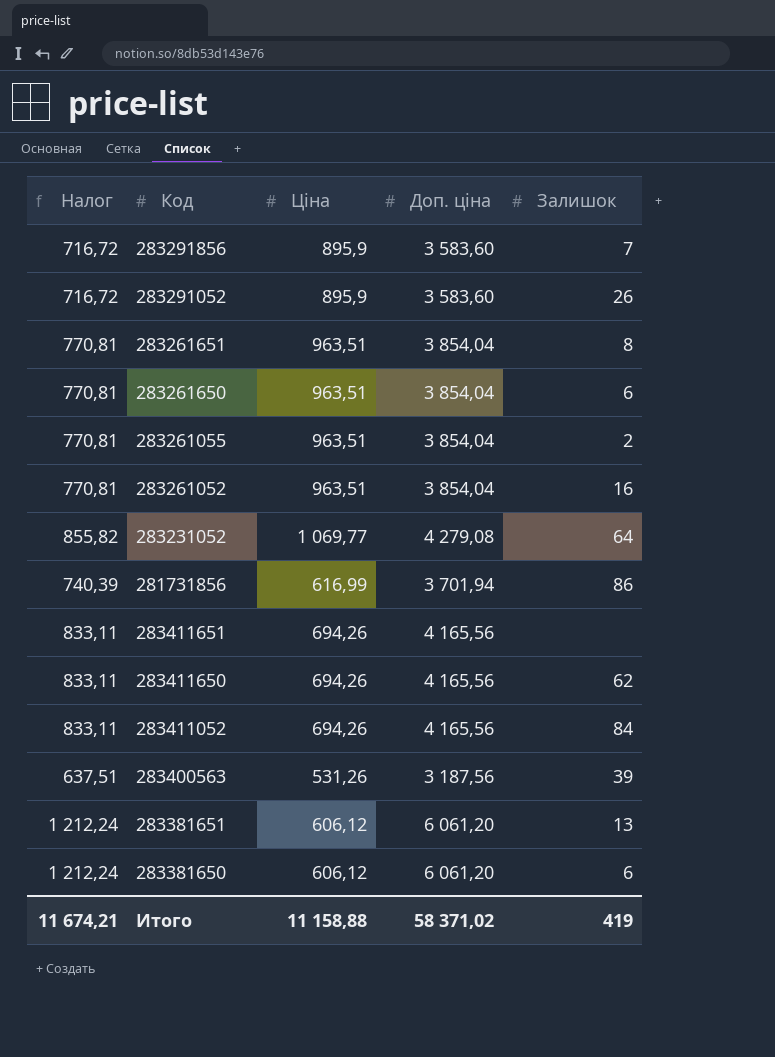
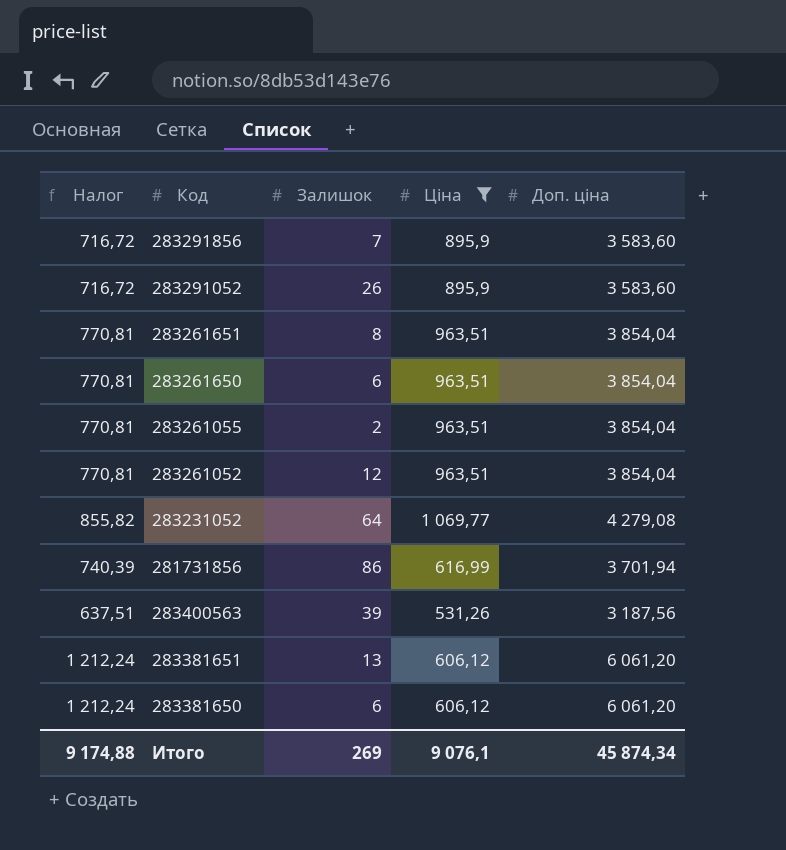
filter: none -> Ціна != 694,26
column Залишок | position: 5 -> 3
283261052 | Залишок: 16 -> 12
Итого | Налог: 11 674,21 -> 9 174,88
Итого | Залишок: 419 -> 269
Итого | Ціна: 11 158,88 -> 9 076,1
Итого | Доп. ціна: 58 371,02 -> 45 874,34

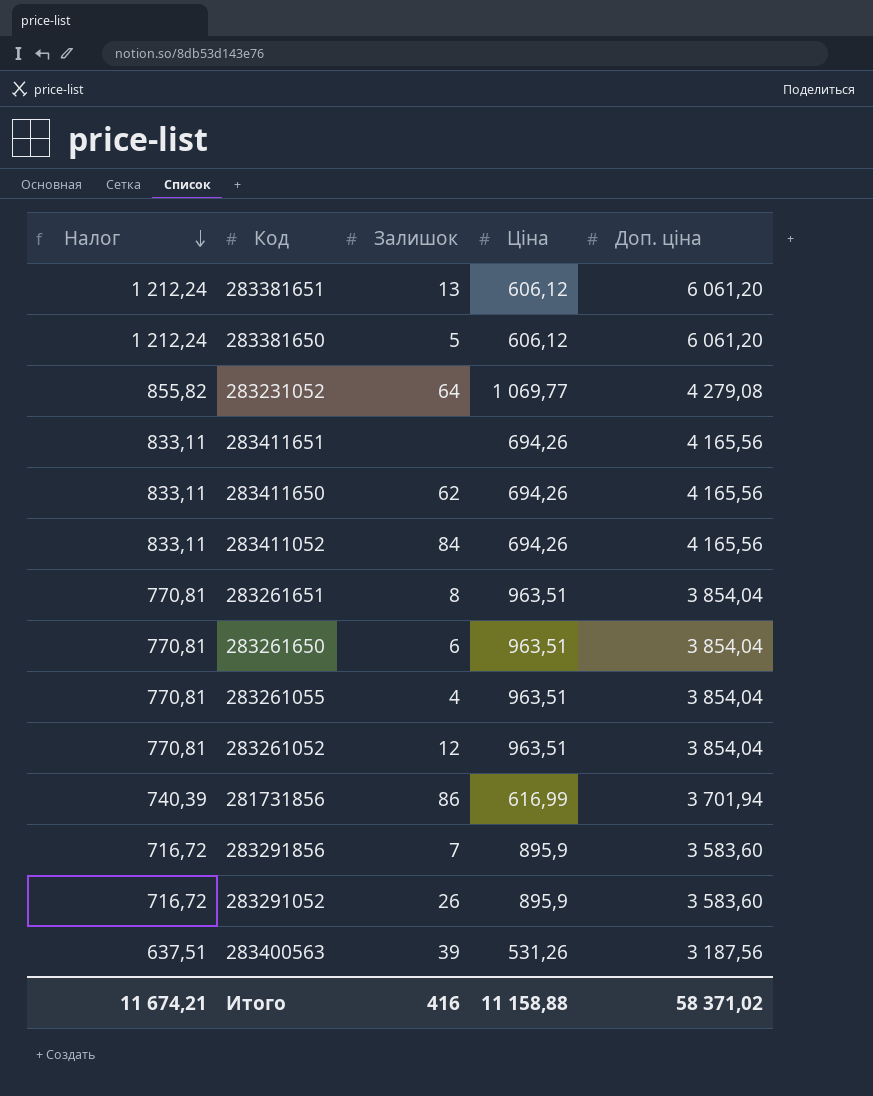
filter: Ціна != 694,26 -> none
row order: none -> Налог descending
283381650 | Залишок: 6 -> 5
283261055 | Залишок: 2 -> 4
Итого | Налог: 9 174,88 -> 11 674,21
Итого | Залишок: 269 -> 416
Итого | Ціна: 9 076,1 -> 11 158,88
Итого | Доп. ціна: 45 874,34 -> 58 371,02

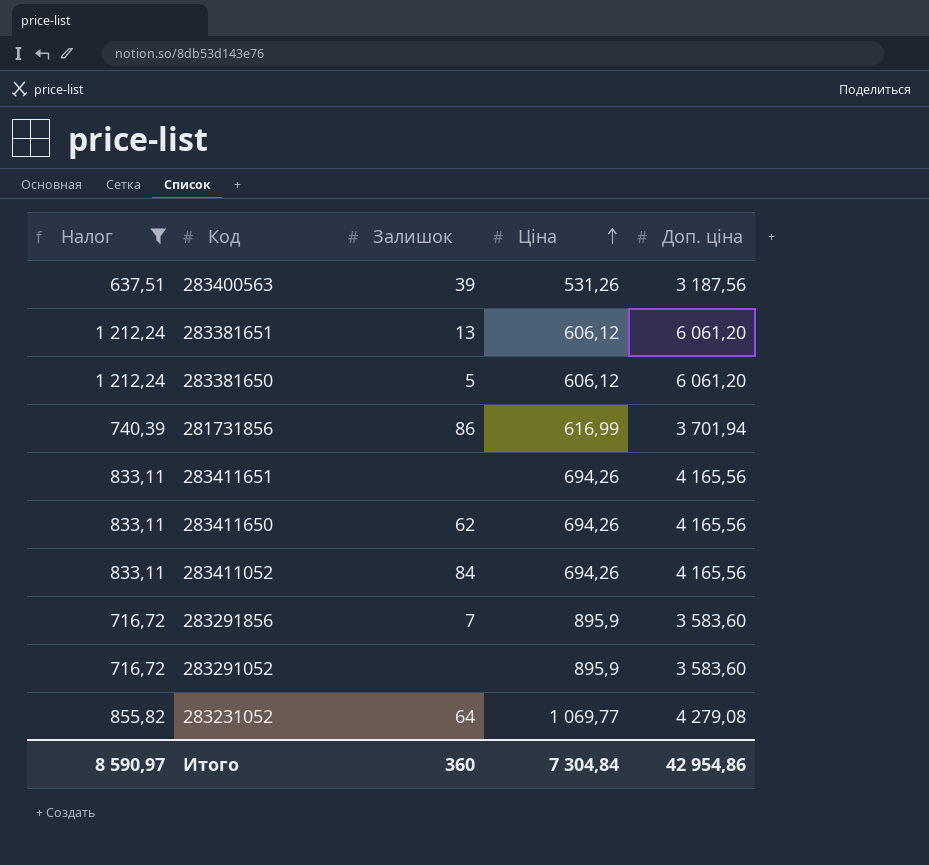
filter: none -> Налог != 770,81
row order: Налог descending -> Ціна ascending
283291052 | Залишок: 26 -> none
Итого | Налог: 11 674,21 -> 8 590,97
Итого | Залишок: 416 -> 360
Итого | Ціна: 11 158,88 -> 7 304,84
Итого | Доп. ціна: 58 371,02 -> 42 954,86

